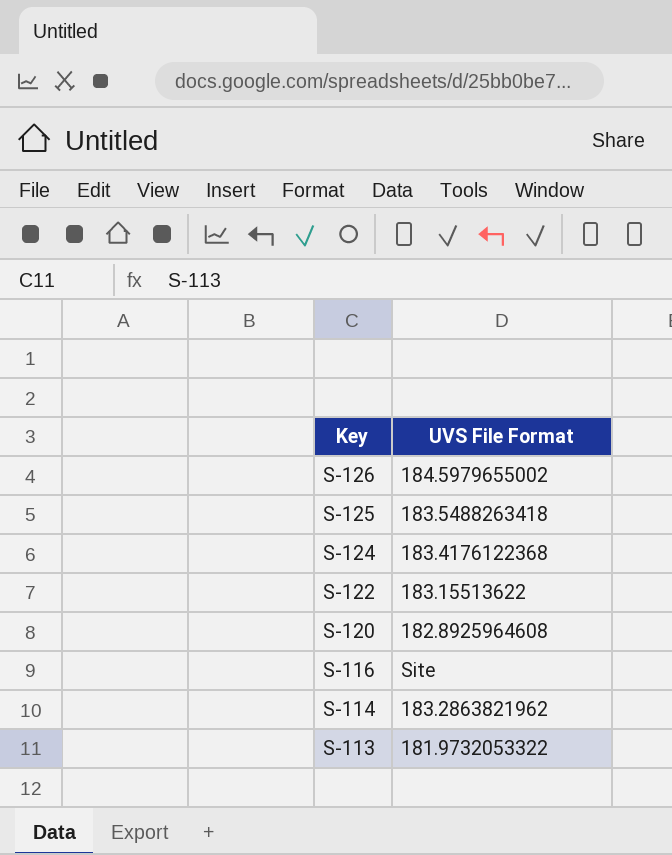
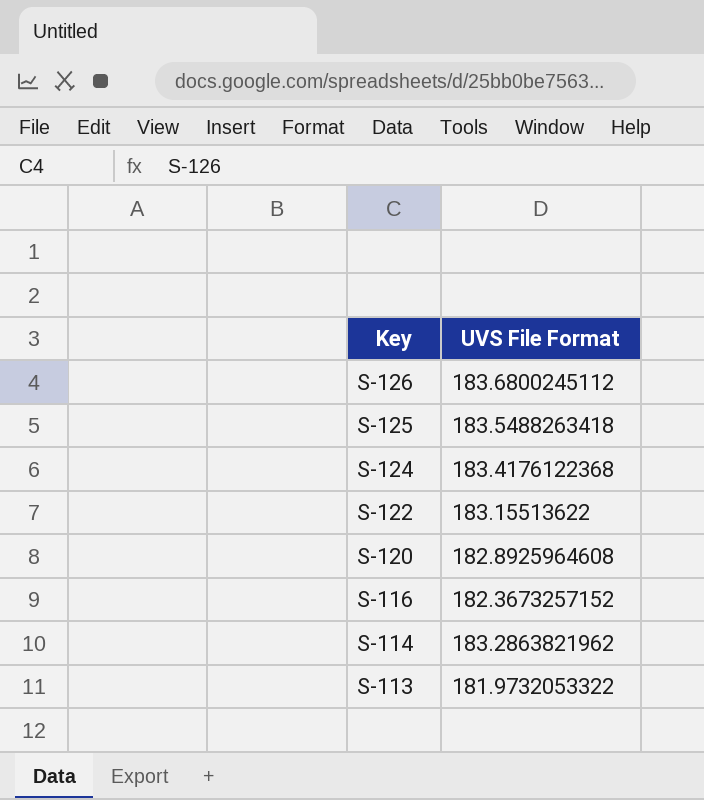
S-126 | UVS File Format: 184.5979655002 -> 183.6800245112
S-116 | UVS File Format: Site -> 182.3673257152

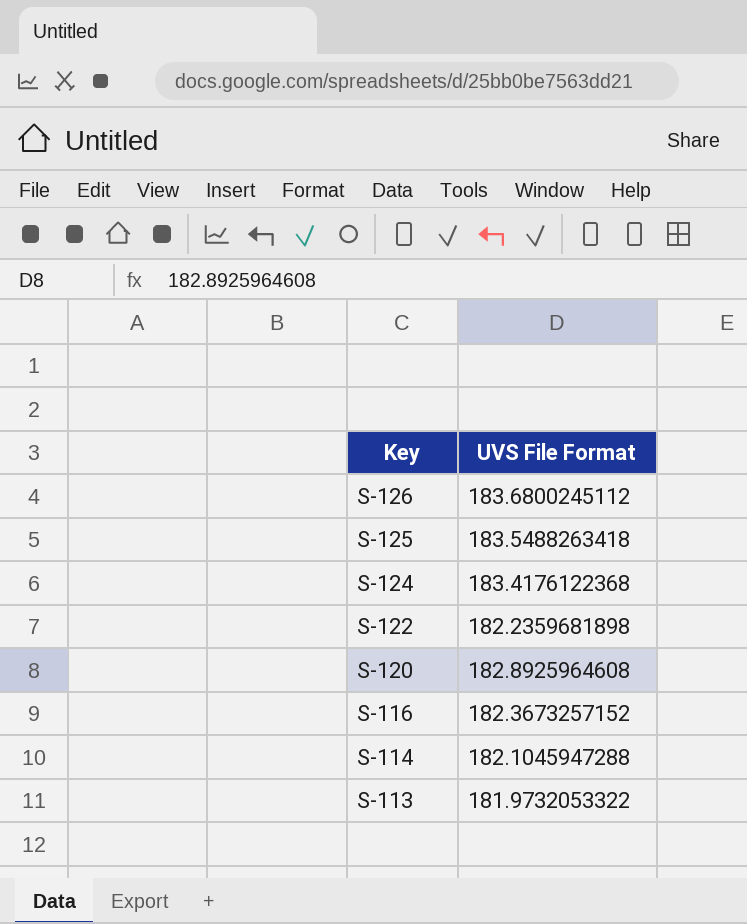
S-122 | UVS File Format: 183.15513622 -> 182.2359681898
S-114 | UVS File Format: 183.2863821962 -> 182.1045947288

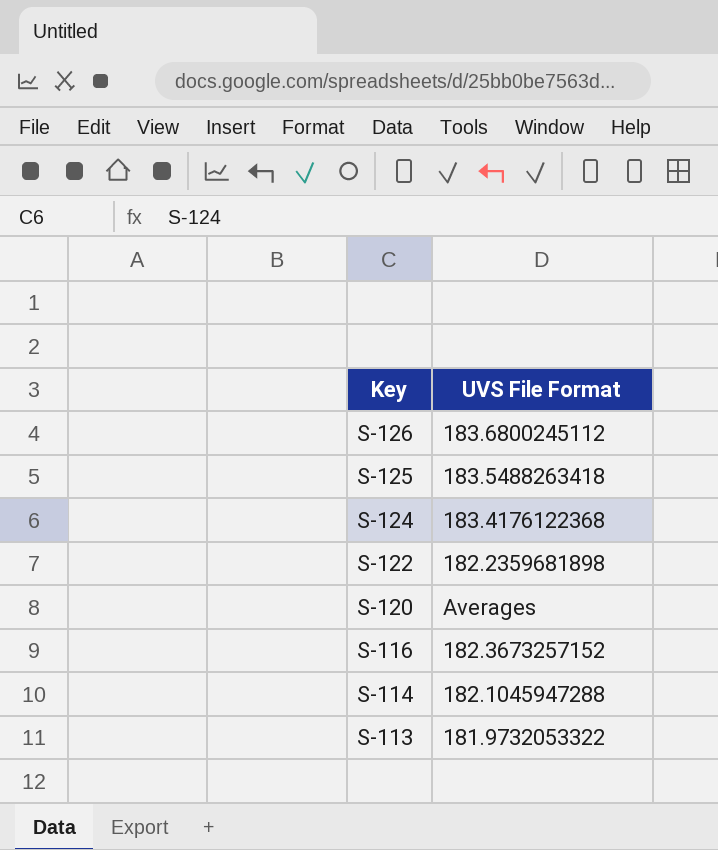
S-120 | UVS File Format: 182.8925964608 -> Averages

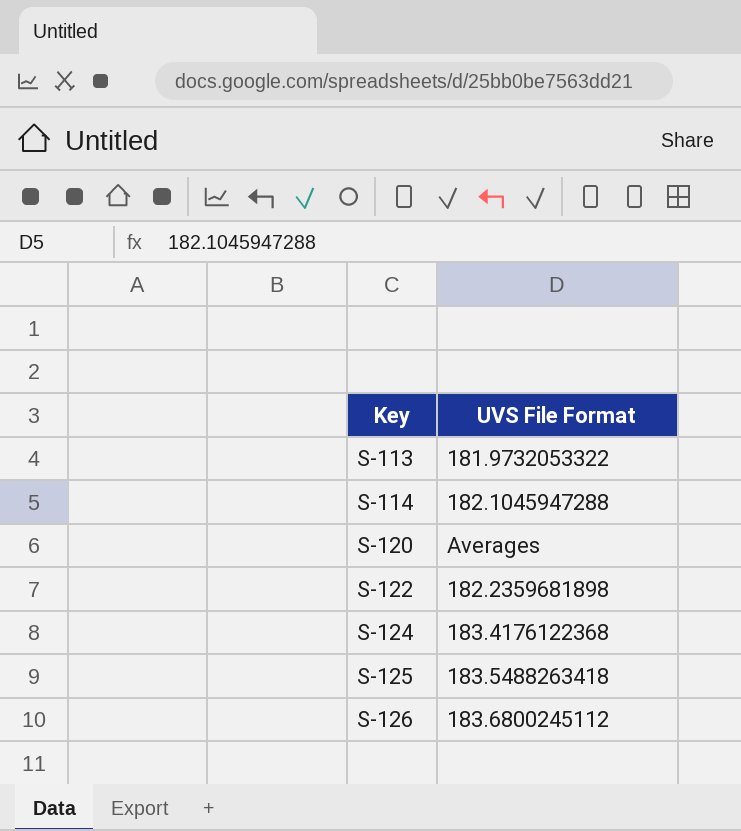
row order: Key descending -> Key ascending
row S-116: 182.3673257152 -> none

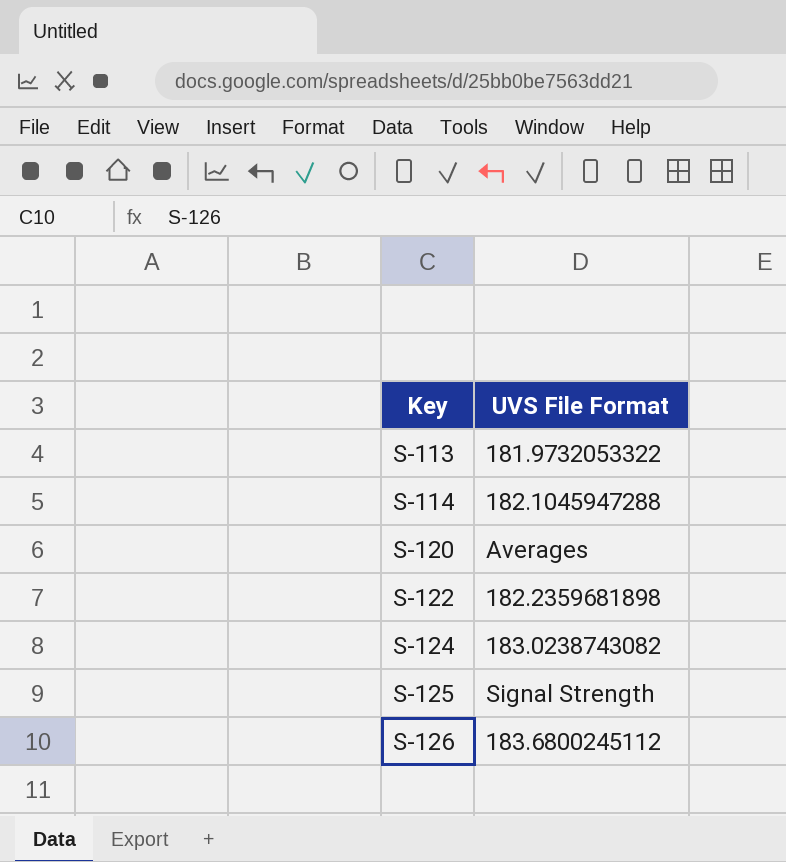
S-124 | UVS File Format: 183.4176122368 -> 183.0238743082
S-125 | UVS File Format: 183.5488263418 -> Signal Strength

